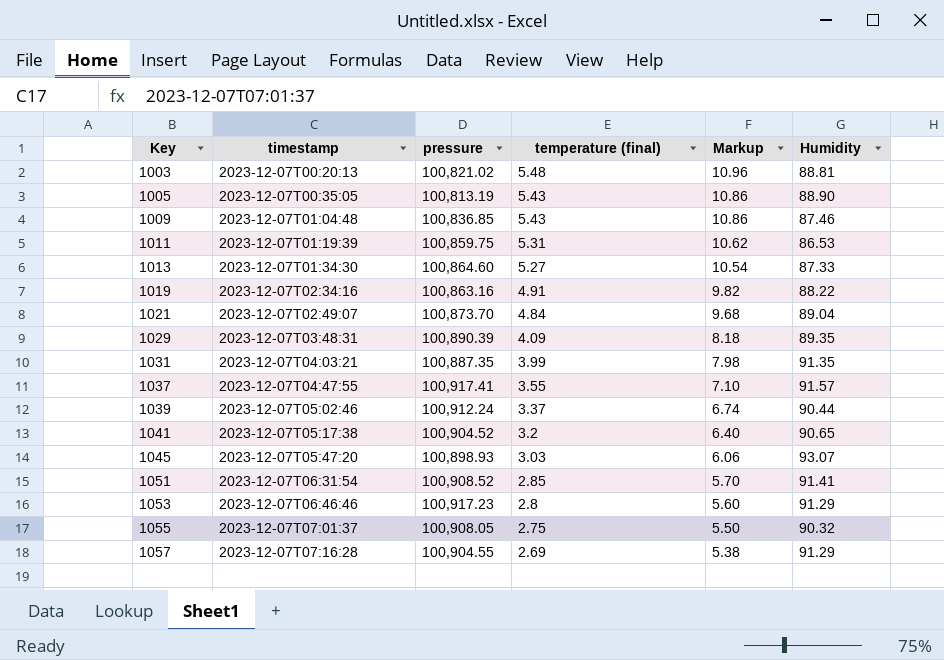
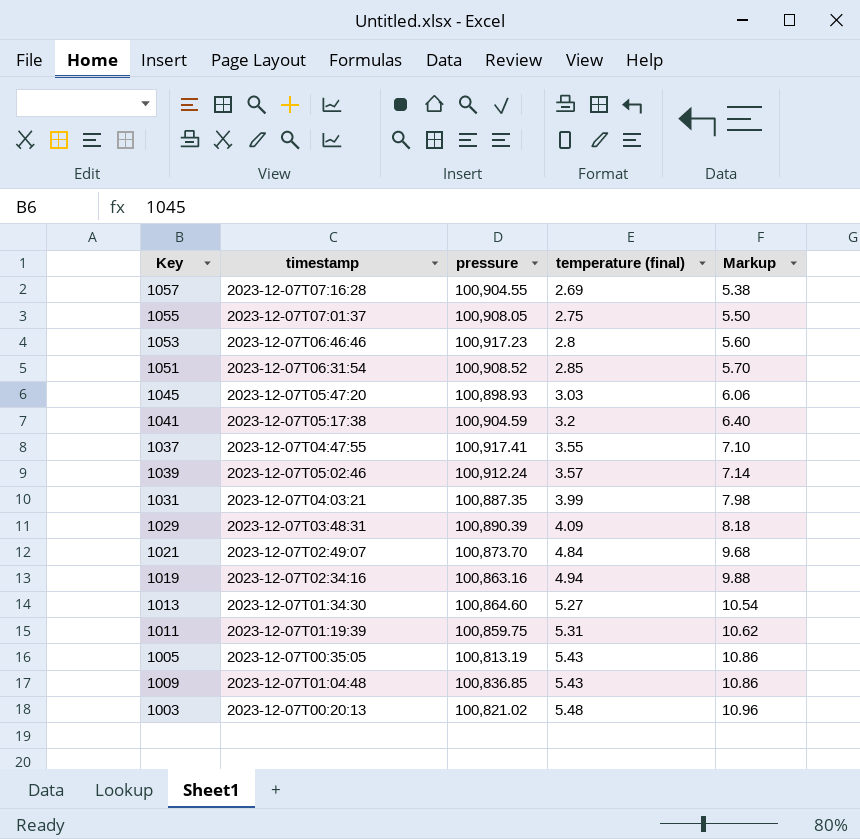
row order: Key ascending -> temperature (final) ascending
column Humidity | position: 6 -> none
1041 | pressure: 100,904.52 -> 100,904.59
1039 | temperature (final): 3.37 -> 3.57
1039 | Markup: 6.74 -> 7.14
1019 | temperature (final): 4.91 -> 4.94
1019 | Markup: 9.82 -> 9.88

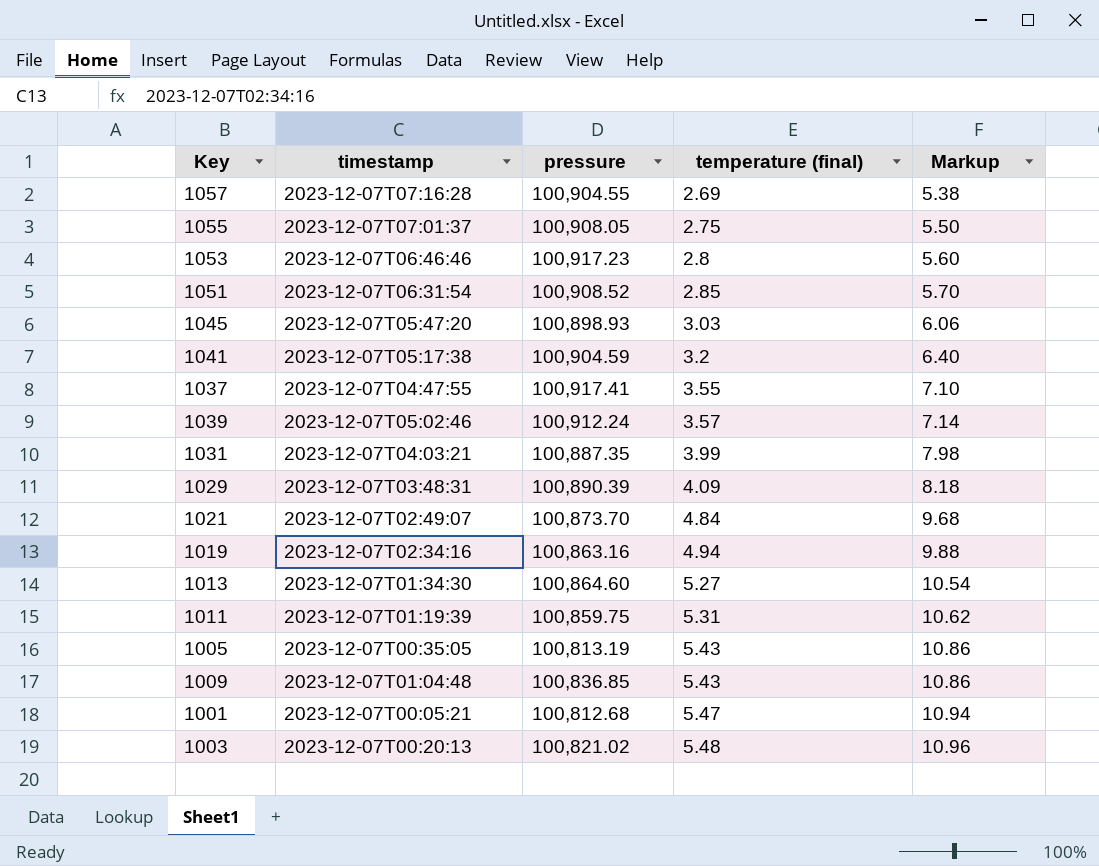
row 1001: none -> 2023-12-07T00:05:21 | 100,812.68 | 5.47 | 10.94

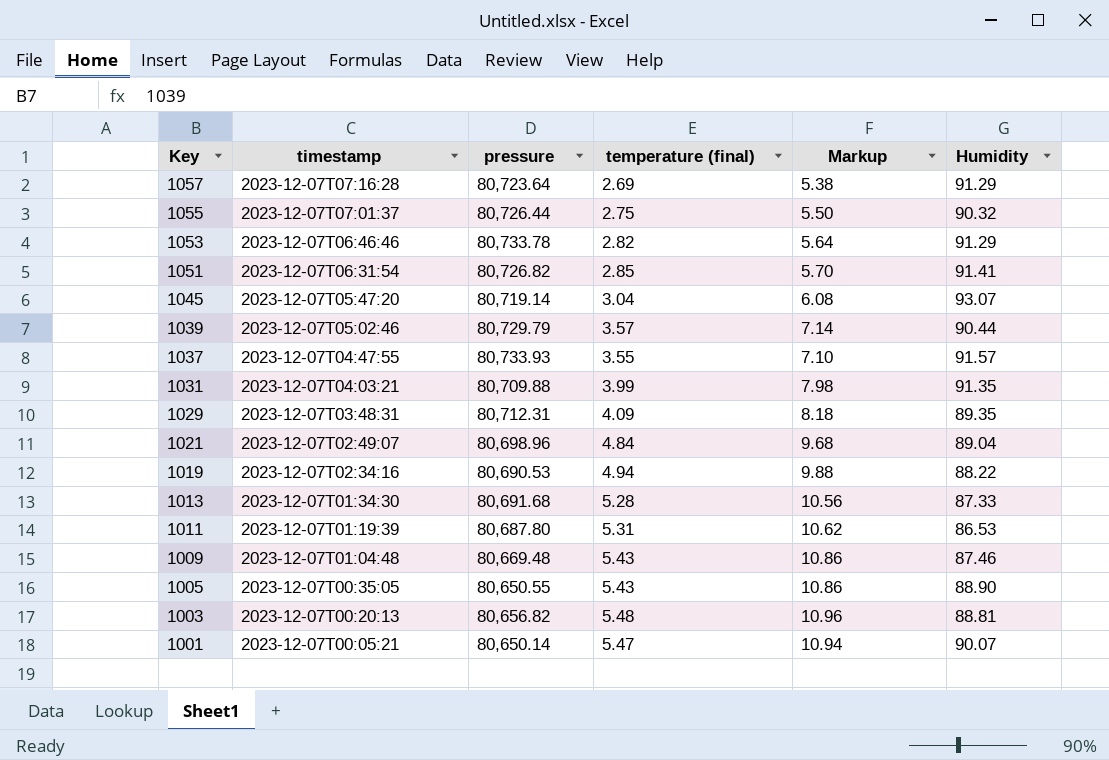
row order: temperature (final) ascending -> Key descending
column Humidity | position: none -> 6
row 1041: 2023-12-07T05:17:38 | 100,904.59 | 3.2 | 6.40 -> none
1057 | pressure: 100,904.55 -> 80,723.64
1055 | pressure: 100,908.05 -> 80,726.44
1053 | pressure: 100,917.23 -> 80,733.78
1053 | temperature (final): 2.8 -> 2.82
1053 | Markup: 5.60 -> 5.64
1051 | pressure: 100,908.52 -> 80,726.82
1045 | pressure: 100,898.93 -> 80,719.14
1045 | temperature (final): 3.03 -> 3.04
1045 | Markup: 6.06 -> 6.08
1039 | pressure: 100,912.24 -> 80,729.79
1037 | pressure: 100,917.41 -> 80,733.93
1031 | pressure: 100,887.35 -> 80,709.88
1029 | pressure: 100,890.39 -> 80,712.31
1021 | pressure: 100,873.70 -> 80,698.96
1019 | pressure: 100,863.16 -> 80,690.53
1013 | pressure: 100,864.60 -> 80,691.68
1013 | temperature (final): 5.27 -> 5.28
1013 | Markup: 10.54 -> 10.56
1011 | pressure: 100,859.75 -> 80,687.80
1009 | pressure: 100,836.85 -> 80,669.48
1005 | pressure: 100,813.19 -> 80,650.55
1003 | pressure: 100,821.02 -> 80,656.82
1001 | pressure: 100,812.68 -> 80,650.14

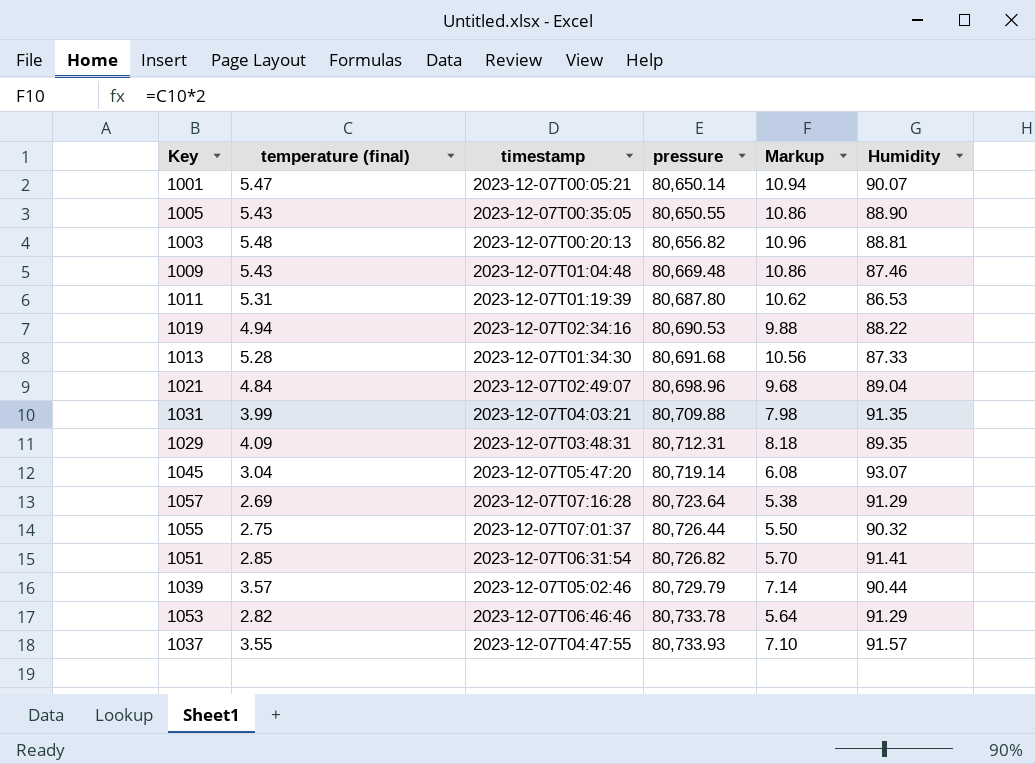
row order: Key descending -> pressure ascending
column temperature (final) | position: 4 -> 2

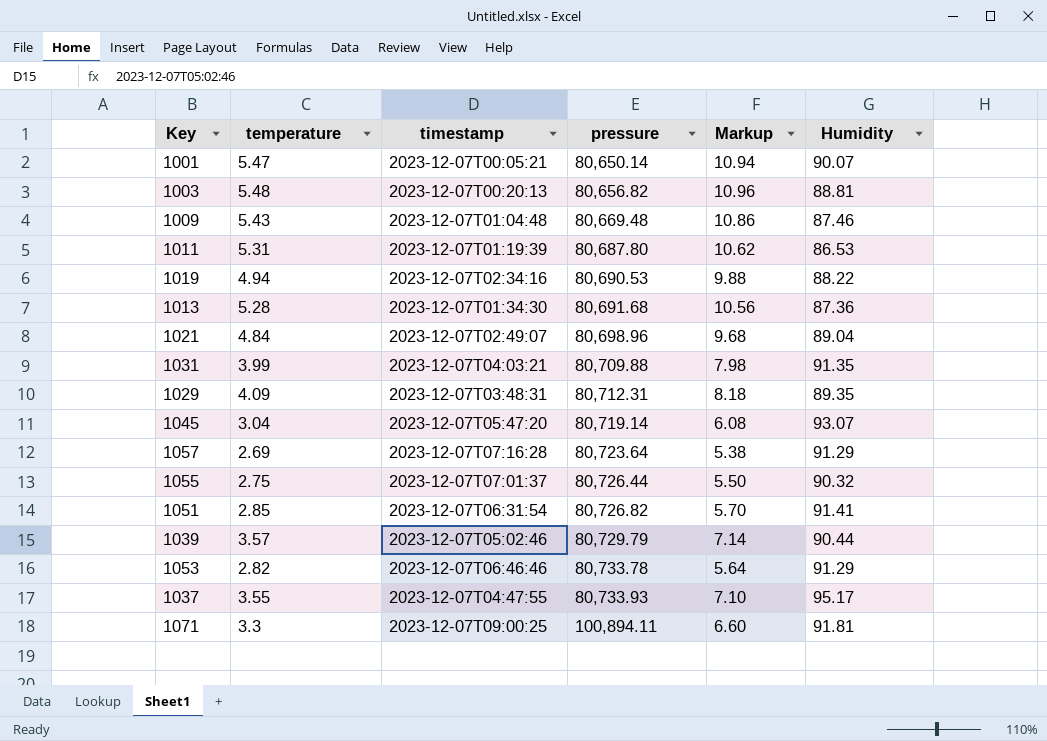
column name: temperature (final) -> temperature
row 1005: 5.43 | 2023-12-07T00:35:05 | 80,650.55 | 10.86 | 88.90 -> none
1013 | Humidity: 87.33 -> 87.36
1037 | Humidity: 91.57 -> 95.17
row 1071: none -> 3.3 | 2023-12-07T09:00:25 | 100,894.11 | 6.60 | 91.81

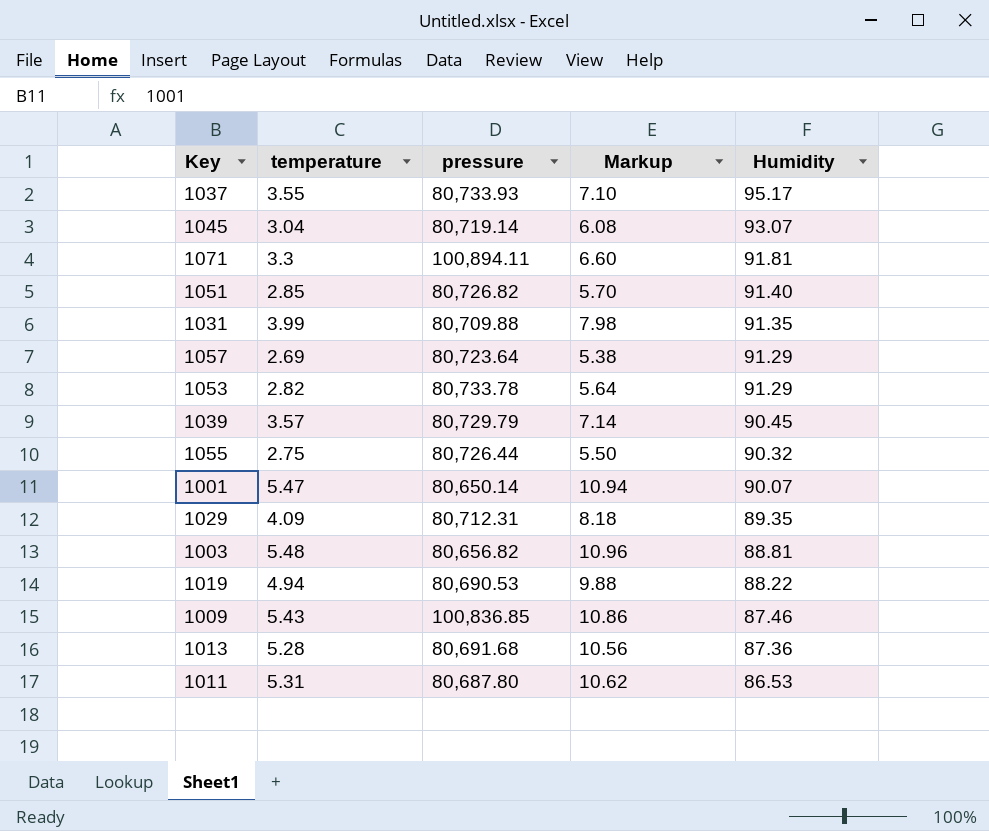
row order: pressure ascending -> Humidity descending
column timestamp | position: 3 -> none
row 1021: 4.84 | 2023-12-07T02:49:07 | 80,698.96 | 9.68 | 89.04 -> none
1051 | Humidity: 91.41 -> 91.40
1039 | Humidity: 90.44 -> 90.45
1009 | pressure: 80,669.48 -> 100,836.85

